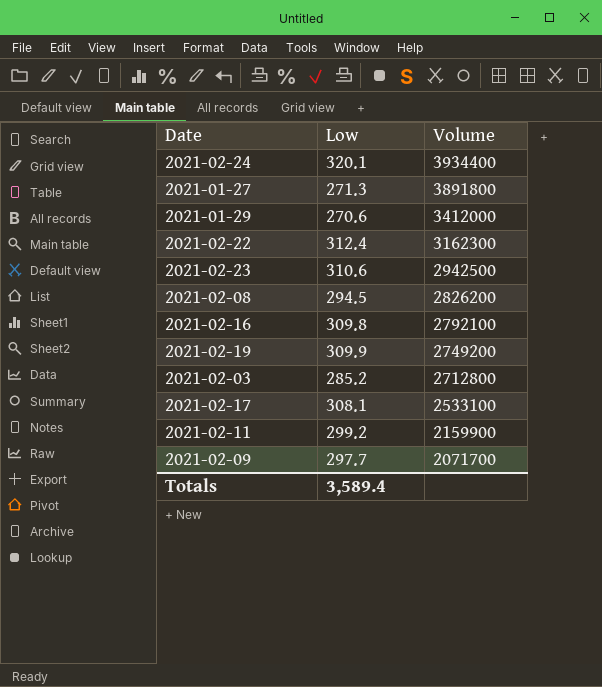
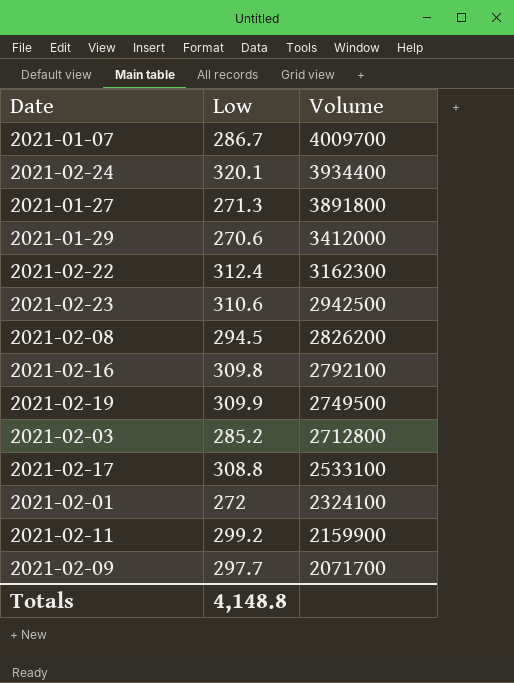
row 2021-01-07: none -> 286.7 | 4009700
2021-02-19 | Volume: 2749200 -> 2749500
2021-02-17 | Low: 308.1 -> 308.8
row 2021-02-01: none -> 272 | 2324100
Totals | Low: 3,589.4 -> 4,148.8

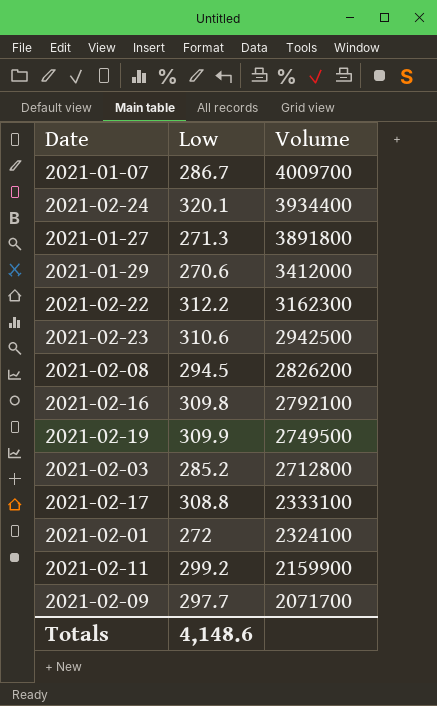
2021-02-22 | Low: 312.4 -> 312.2
2021-02-17 | Volume: 2533100 -> 2333100
Totals | Low: 4,148.8 -> 4,148.6

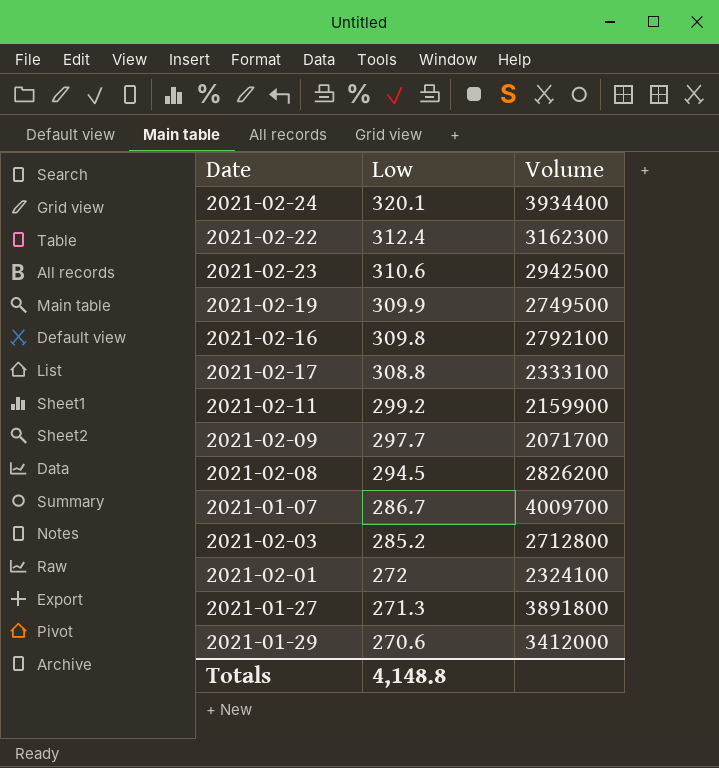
row order: Volume descending -> Low descending
2021-02-22 | Low: 312.2 -> 312.4
Totals | Low: 4,148.6 -> 4,148.8

